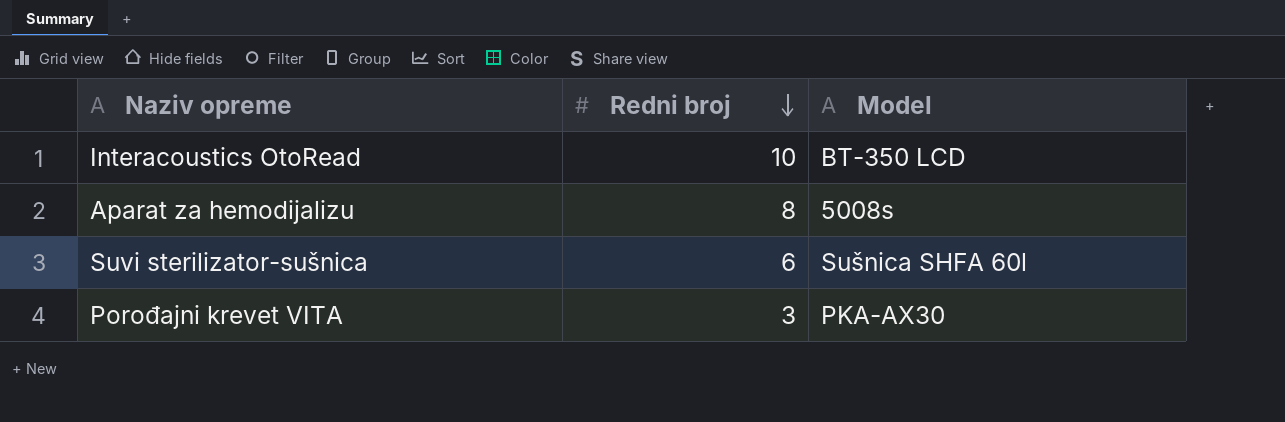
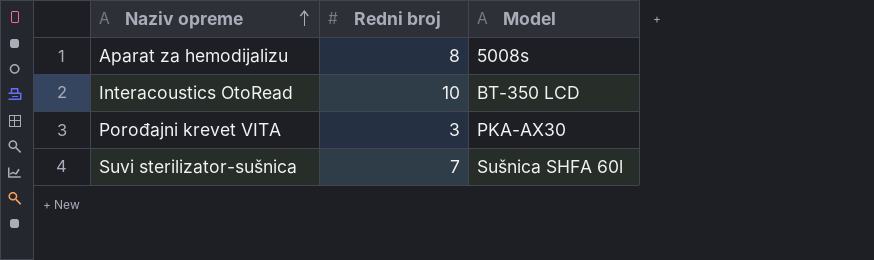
row order: Redni broj descending -> Naziv opreme ascending
Suvi sterilizator-sušnica | Redni broj: 6 -> 7

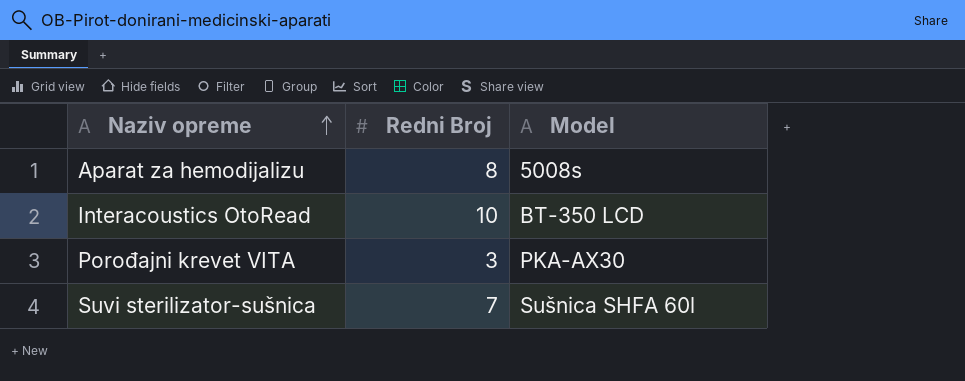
column name: Redni broj -> Redni Broj

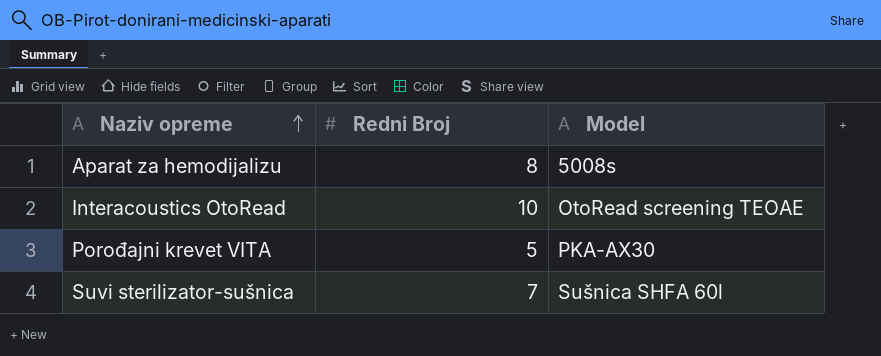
Interacoustics OtoRead | Model: BT-350 LCD -> OtoRead screening TEOAE
Porođajni krevet VITA | Redni Broj: 3 -> 5

